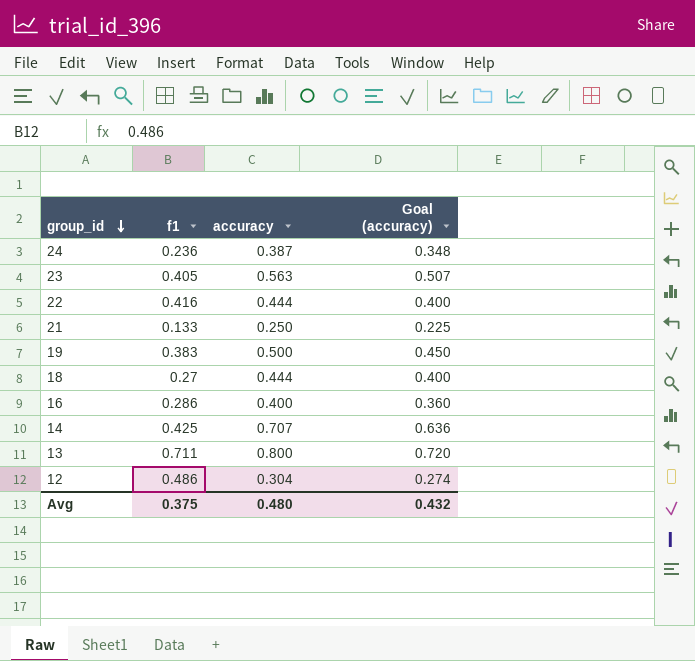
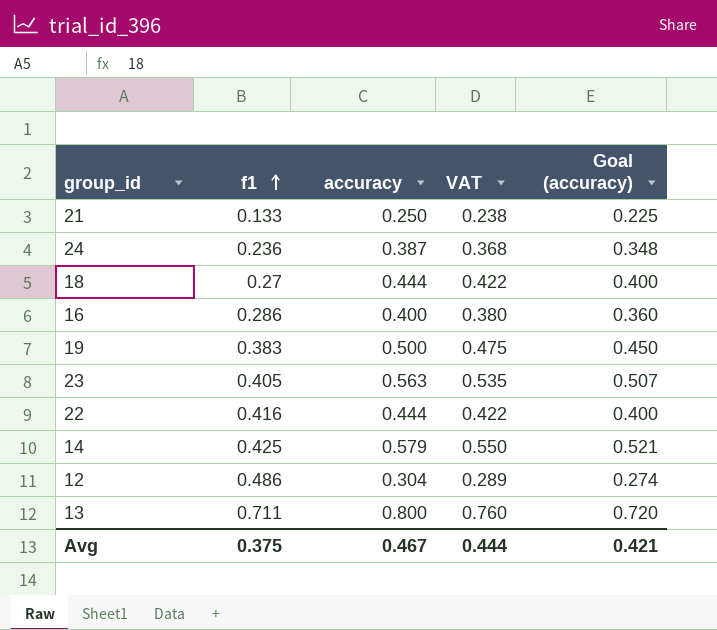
row order: group_id descending -> f1 ascending
column VAT | formula: none -> [accuracy] * 0.95
14 | accuracy: 0.707 -> 0.579
14 | Goal (accuracy): 0.636 -> 0.521
Avg | accuracy: 0.480 -> 0.467
Avg | Goal (accuracy): 0.432 -> 0.421

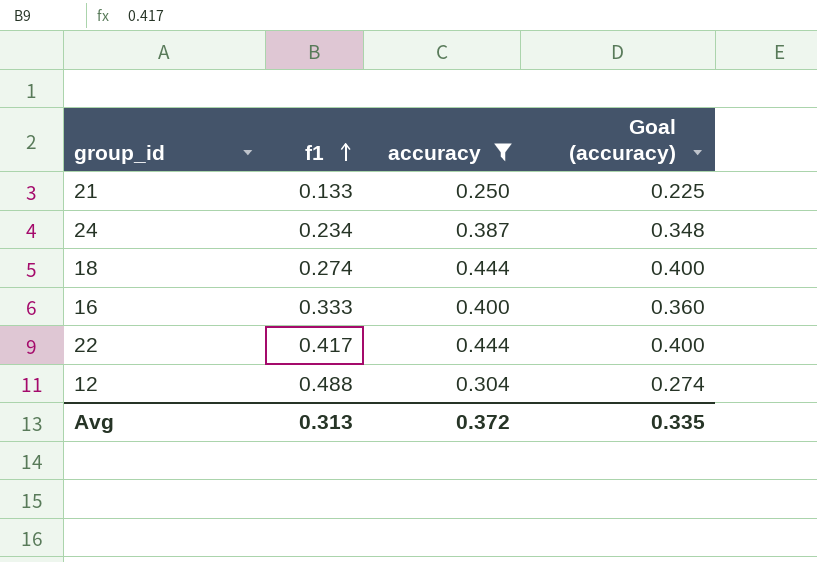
filter: none -> accuracy <= 0.444
column VAT | formula: [accuracy] * 0.95 -> none
24 | f1: 0.236 -> 0.234
18 | f1: 0.27 -> 0.274
16 | f1: 0.286 -> 0.333
22 | f1: 0.416 -> 0.417
12 | f1: 0.486 -> 0.488
Avg | f1: 0.375 -> 0.313
Avg | accuracy: 0.467 -> 0.372
Avg | Goal (accuracy): 0.421 -> 0.335

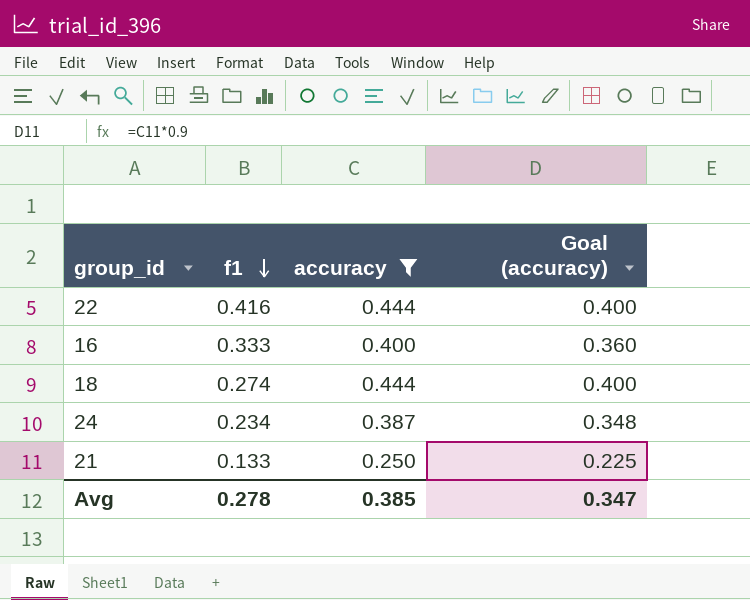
row order: f1 ascending -> f1 descending
row 12: 0.488 | 0.304 | 0.274 -> none
22 | f1: 0.417 -> 0.416
Avg | f1: 0.313 -> 0.278
Avg | accuracy: 0.372 -> 0.385
Avg | Goal (accuracy): 0.335 -> 0.347

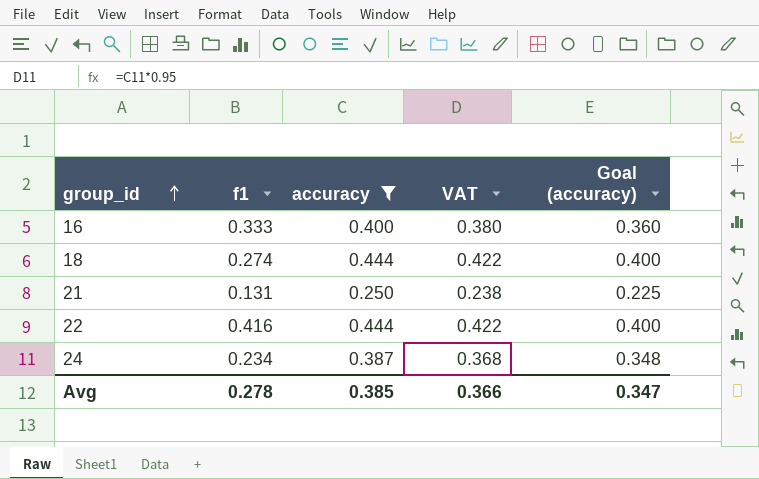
row order: f1 descending -> group_id ascending
column VAT | formula: none -> [accuracy] * 0.95
21 | f1: 0.133 -> 0.131

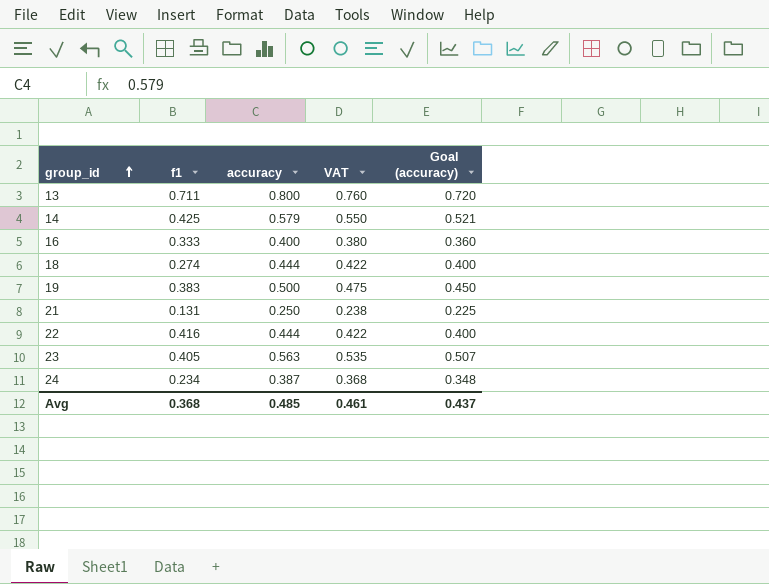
filter: accuracy <= 0.444 -> none
Avg | f1: 0.278 -> 0.368
Avg | accuracy: 0.385 -> 0.485
Avg | VAT: 0.366 -> 0.461
Avg | Goal (accuracy): 0.347 -> 0.437

